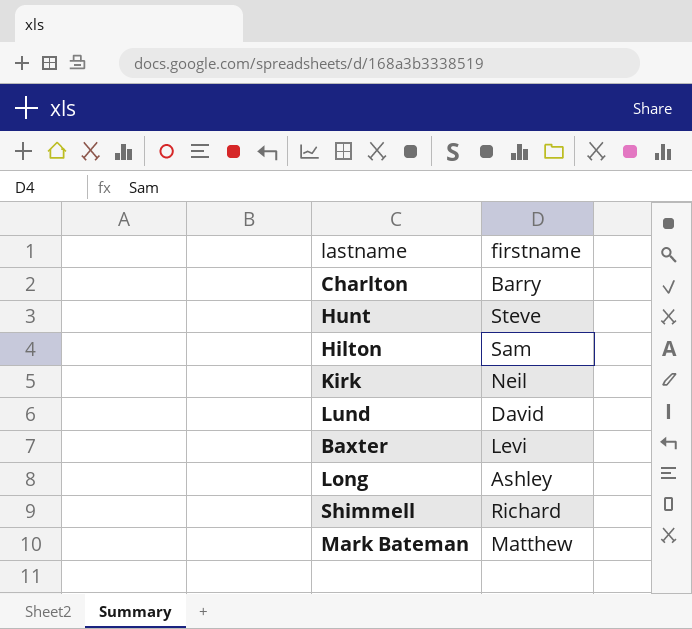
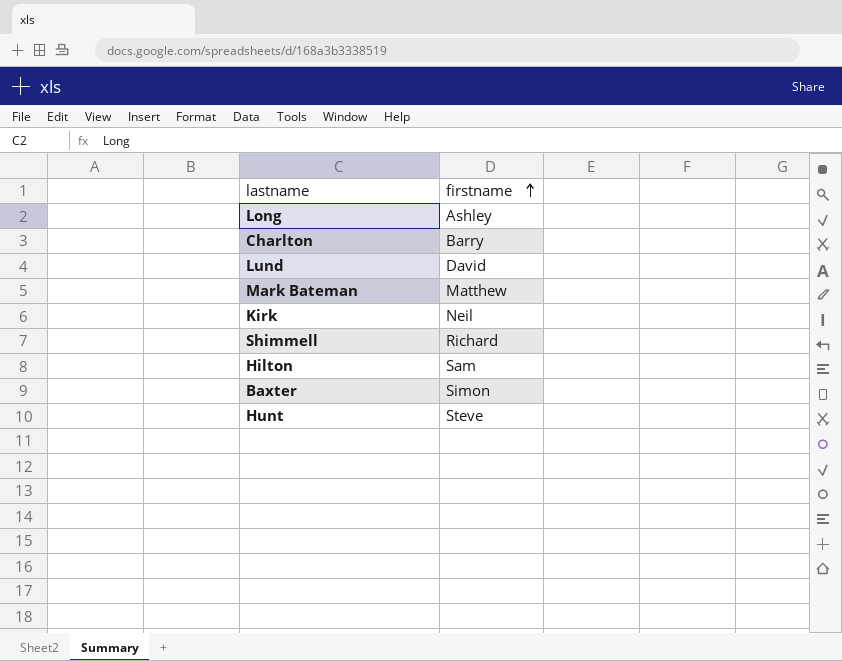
row order: none -> firstname ascending
Baxter | firstname: Levi -> Simon

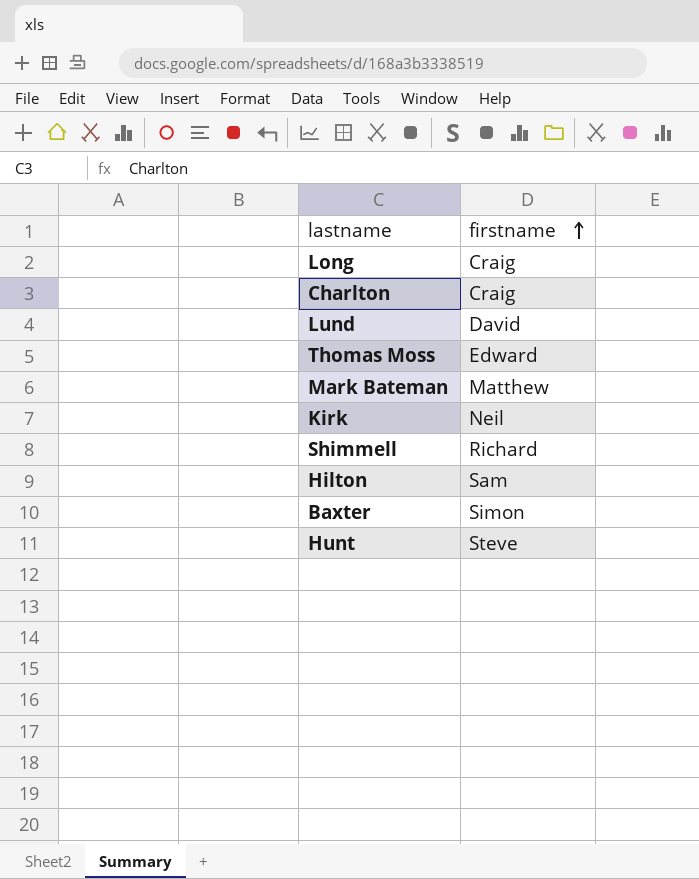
Long | firstname: Ashley -> Craig
Charlton | firstname: Barry -> Craig
row Thomas Moss: none -> Edward

